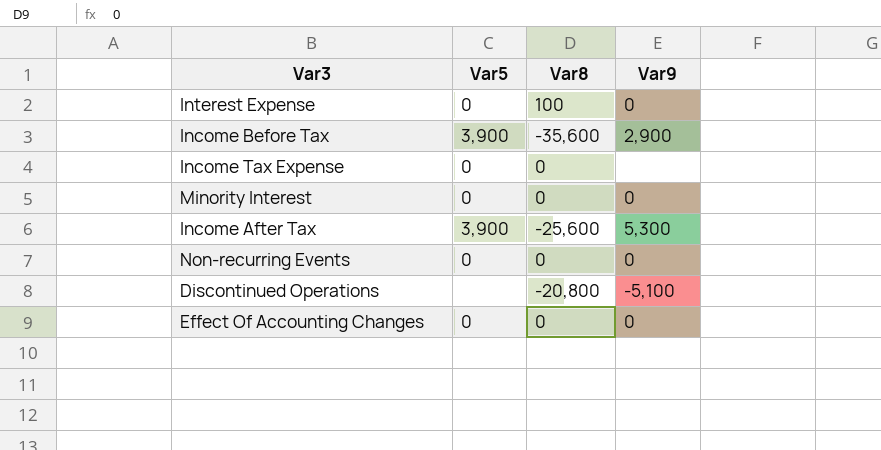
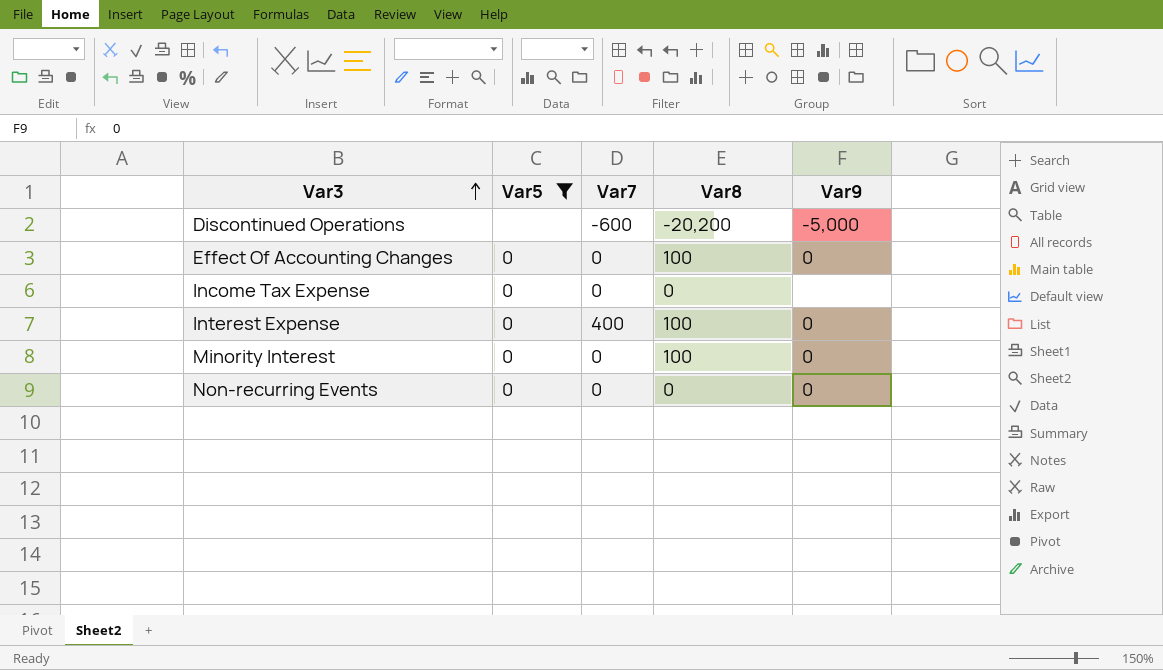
filter: none -> Var5 != 3,900
row order: none -> Var3 ascending
column Var7 | position: none -> 3
Discontinued Operations | Var8: -20,800 -> -20,200
Discontinued Operations | Var9: -5,100 -> -5,000
Effect Of Accounting Changes | Var8: 0 -> 100
Minority Interest | Var8: 0 -> 100

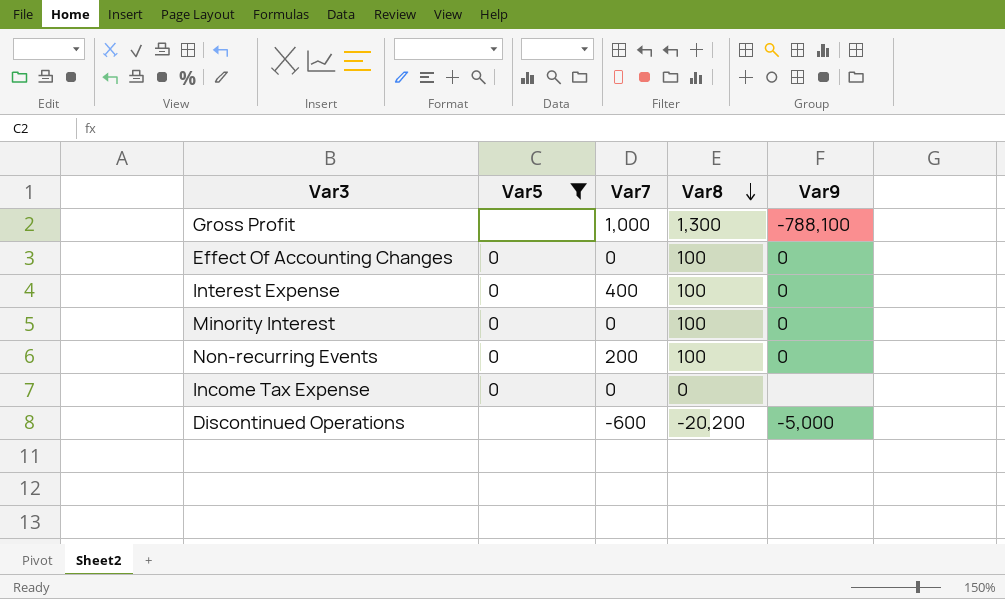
row order: Var3 ascending -> Var8 descending
row Gross Profit: none -> none | 1,000 | 1,300 | -788,100
Non-recurring Events | Var7: 0 -> 200
Non-recurring Events | Var8: 0 -> 100

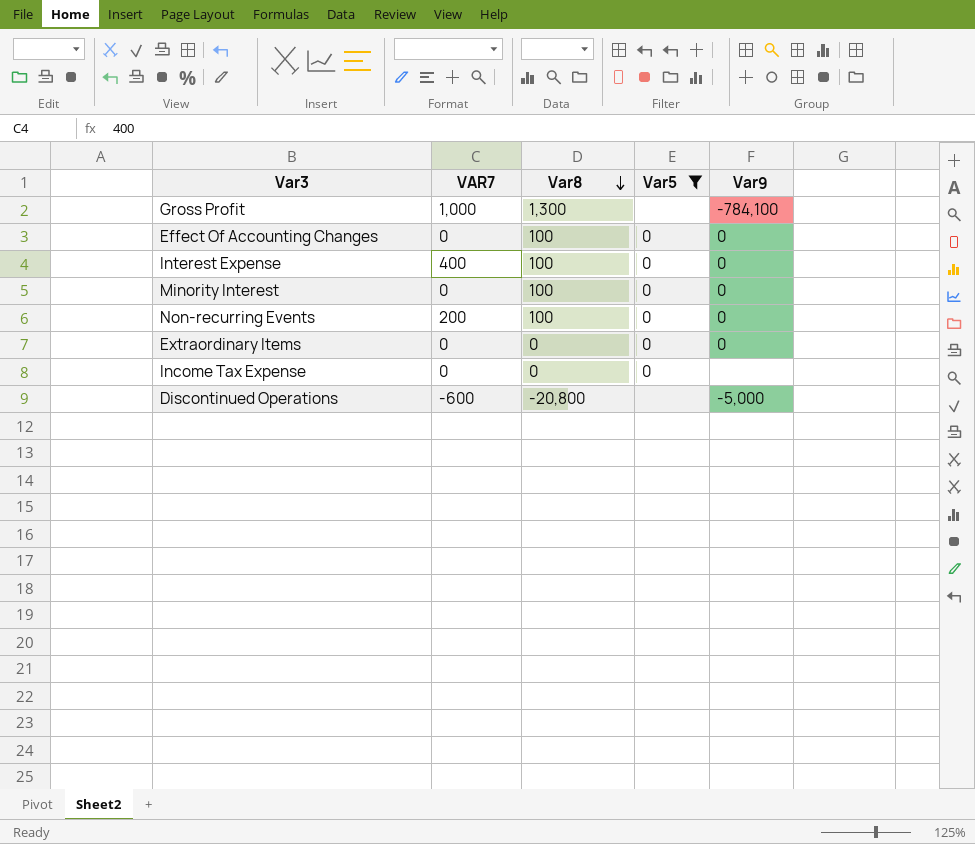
column name: Var7 -> VAR7
column Var5 | position: 2 -> 4
Gross Profit | Var9: -788,100 -> -784,100
row Extraordinary Items: none -> 0 | 0 | 0 | 0
Discontinued Operations | Var8: -20,200 -> -20,800

